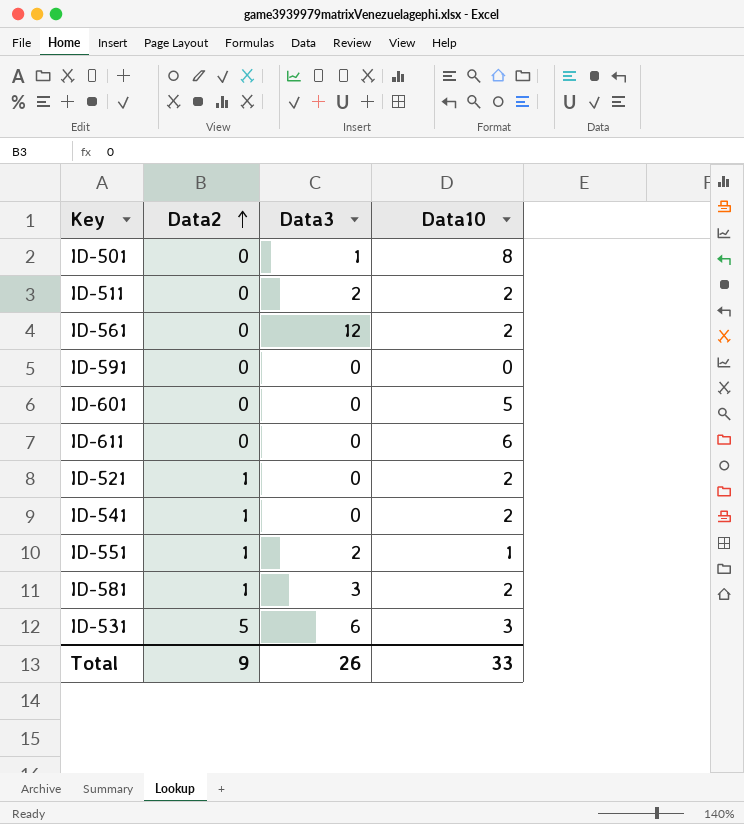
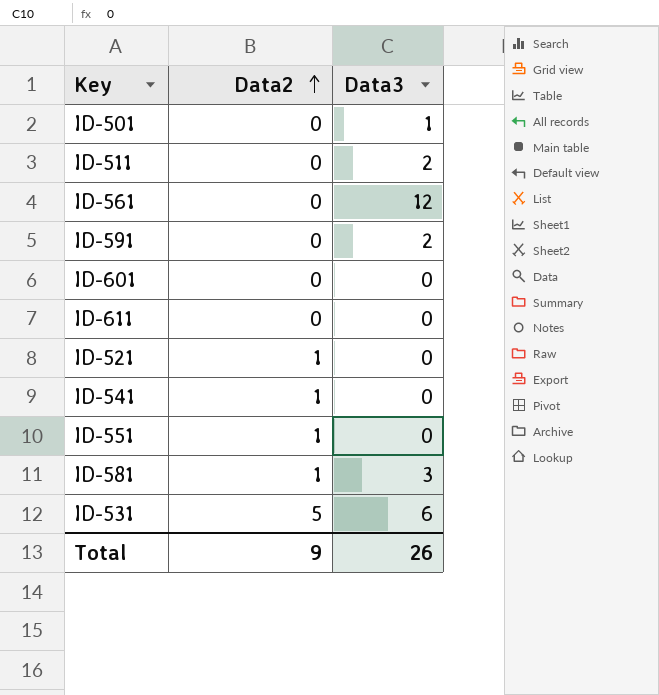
column Data10 | position: 4 -> none
ID-591 | Data3: 0 -> 2
ID-551 | Data3: 2 -> 0

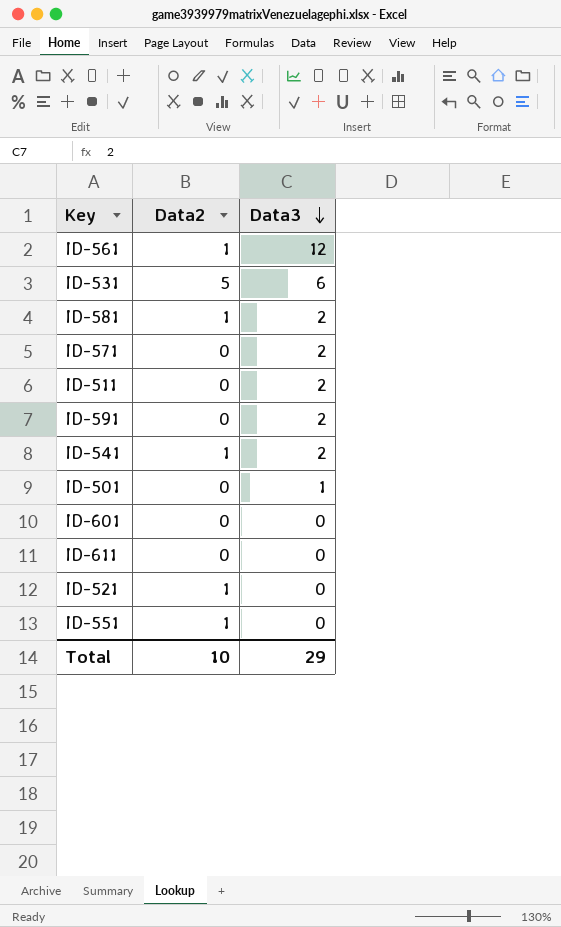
row order: Data2 ascending -> Data3 descending
ID-561 | Data2: 0 -> 1
ID-581 | Data3: 3 -> 2
row ID-571: none -> 0 | 2
ID-541 | Data3: 0 -> 2
Total | Data2: 9 -> 10
Total | Data3: 26 -> 29

